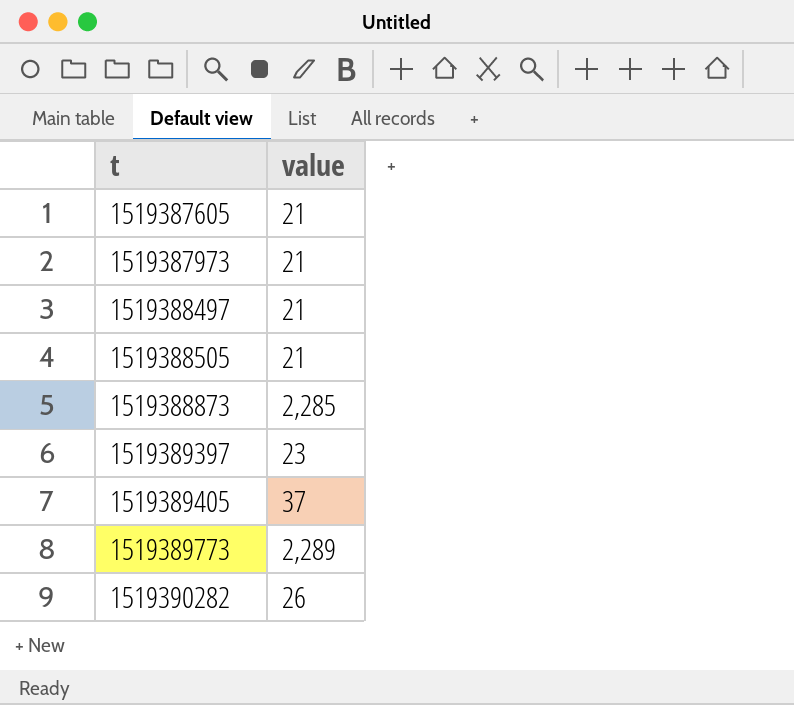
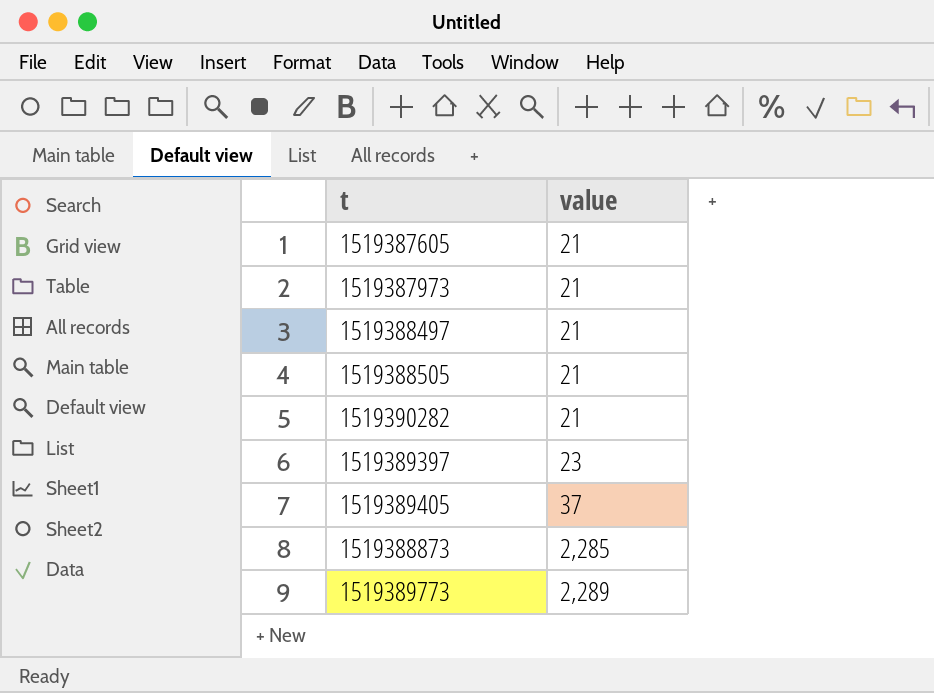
row order: t ascending -> value ascending
1519390282 | value: 26 -> 21

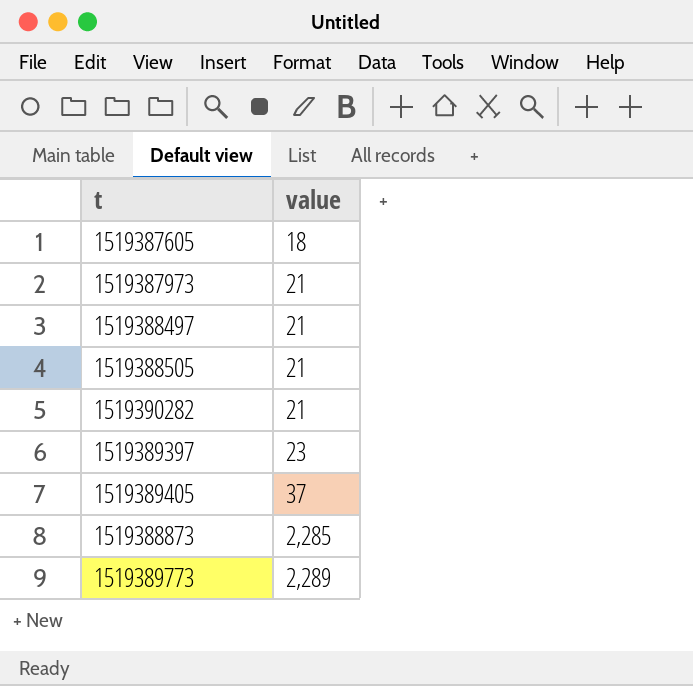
1519387605 | value: 21 -> 18

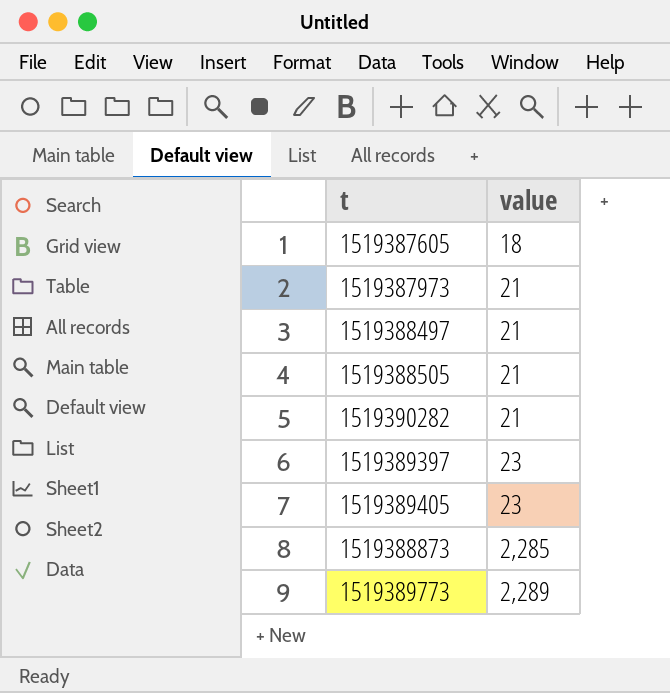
1519389405 | value: 37 -> 23

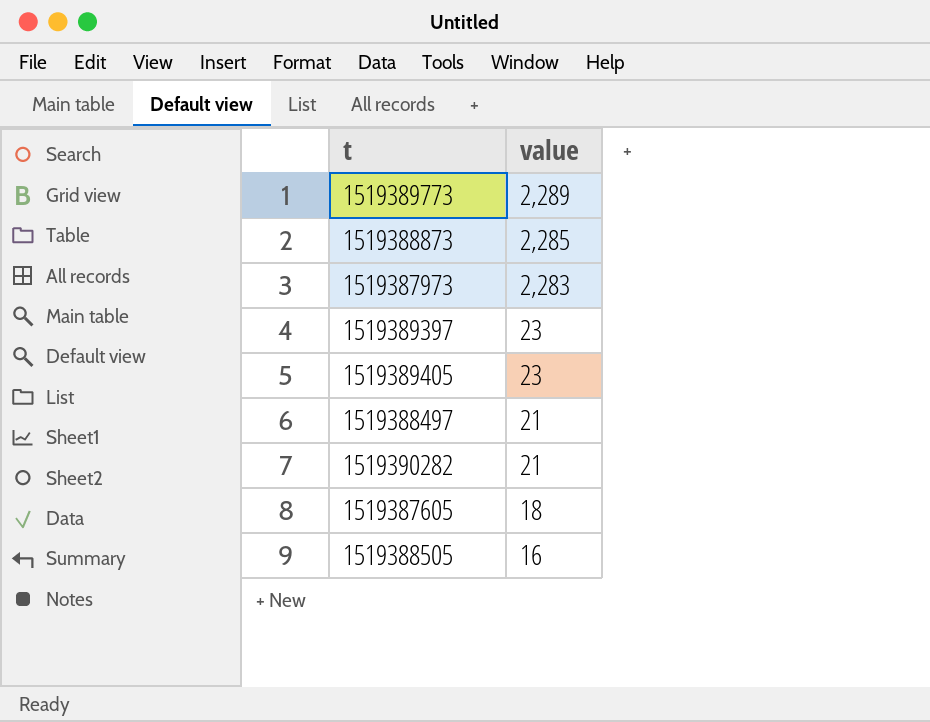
row order: value ascending -> value descending
1519387973 | value: 21 -> 2,283
1519388505 | value: 21 -> 16

